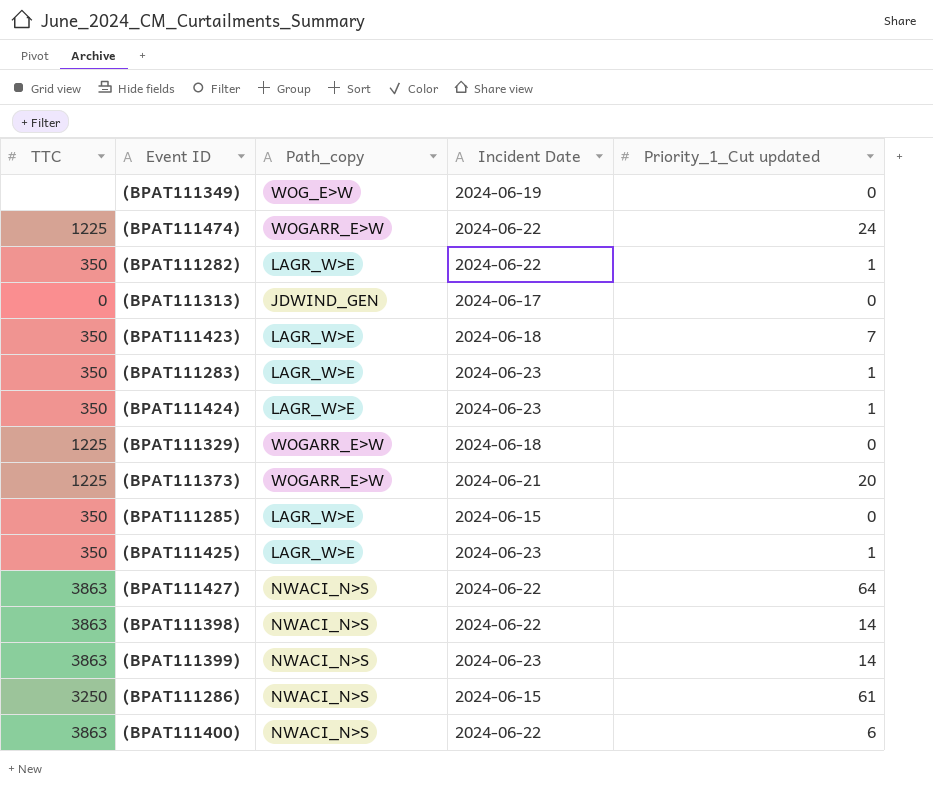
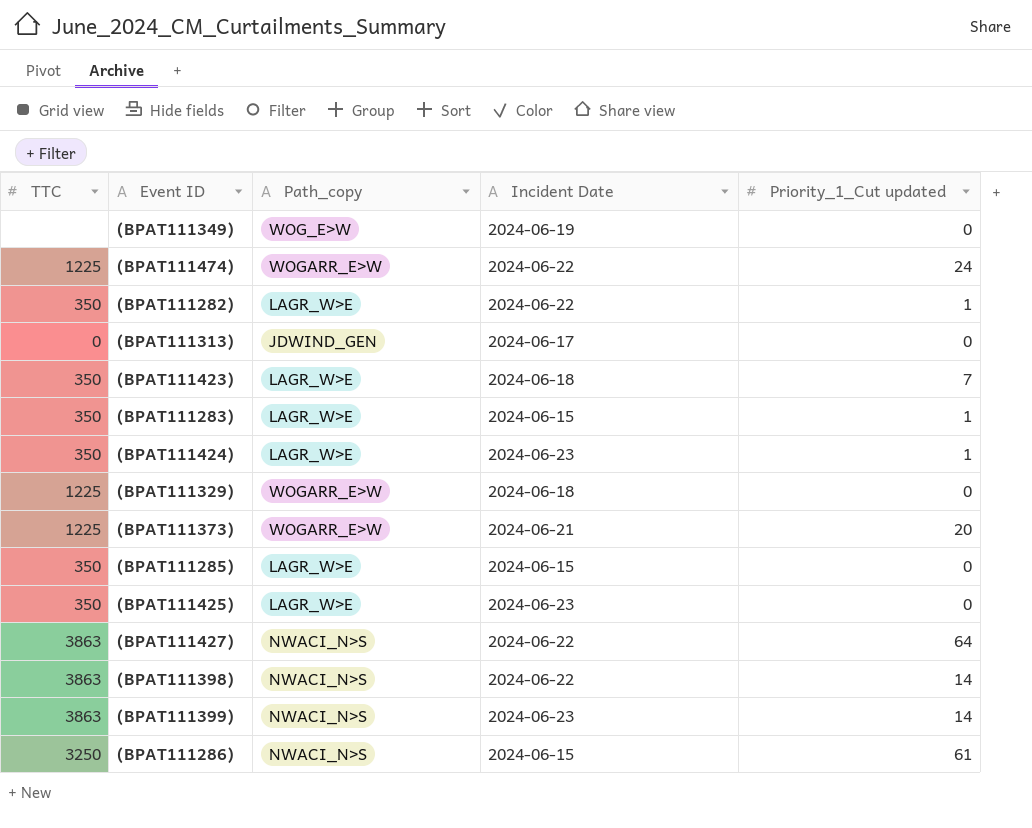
row (BPAT111400): 3863 | NWACI_N>S | 2024-06-22 | 6 -> none
(BPAT111283) | Incident Date: 2024-06-23 -> 2024-06-15
(BPAT111425) | Priority_1_Cut updated: 1 -> 0

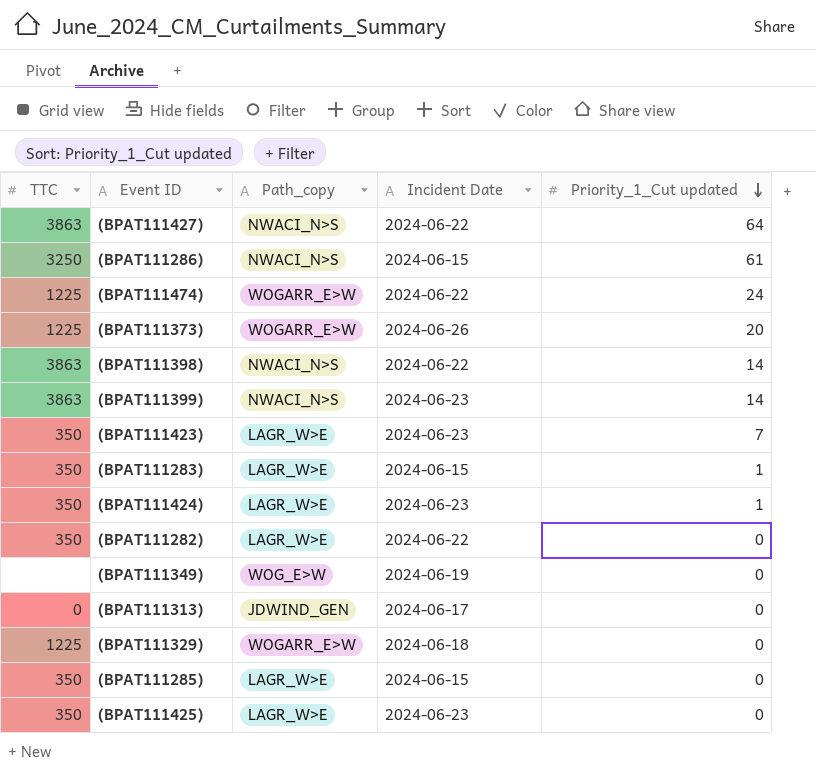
row order: none -> Priority_1_Cut updated descending
(BPAT111373) | Incident Date: 2024-06-21 -> 2024-06-26
(BPAT111423) | Incident Date: 2024-06-18 -> 2024-06-23
(BPAT111282) | Priority_1_Cut updated: 1 -> 0

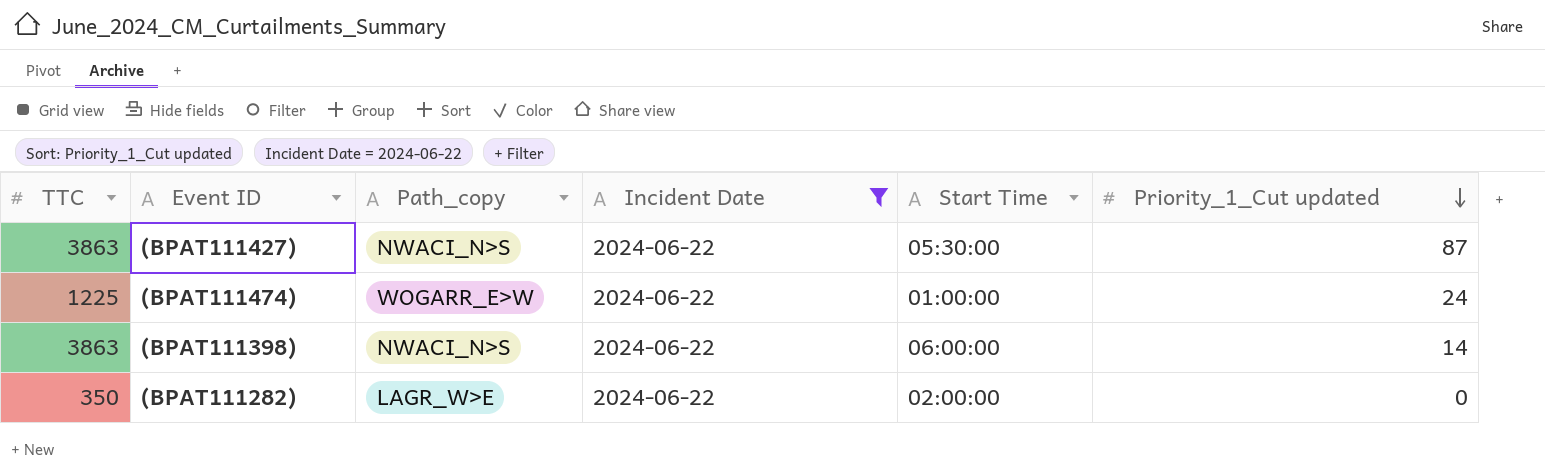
filter: none -> Incident Date = 2024-06-22
column Start Time | position: none -> 5
(BPAT111427) | Priority_1_Cut updated: 64 -> 87

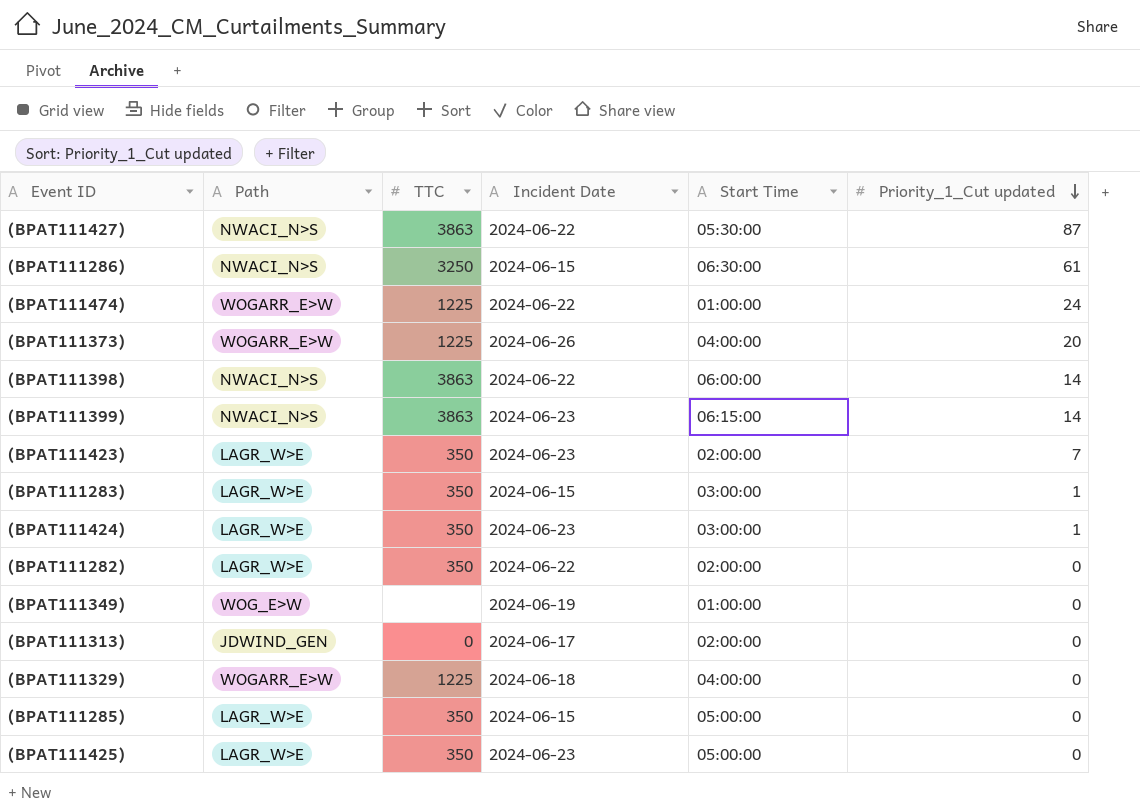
filter: Incident Date = 2024-06-22 -> none
column name: Path_copy -> Path
column TTC | position: 1 -> 3

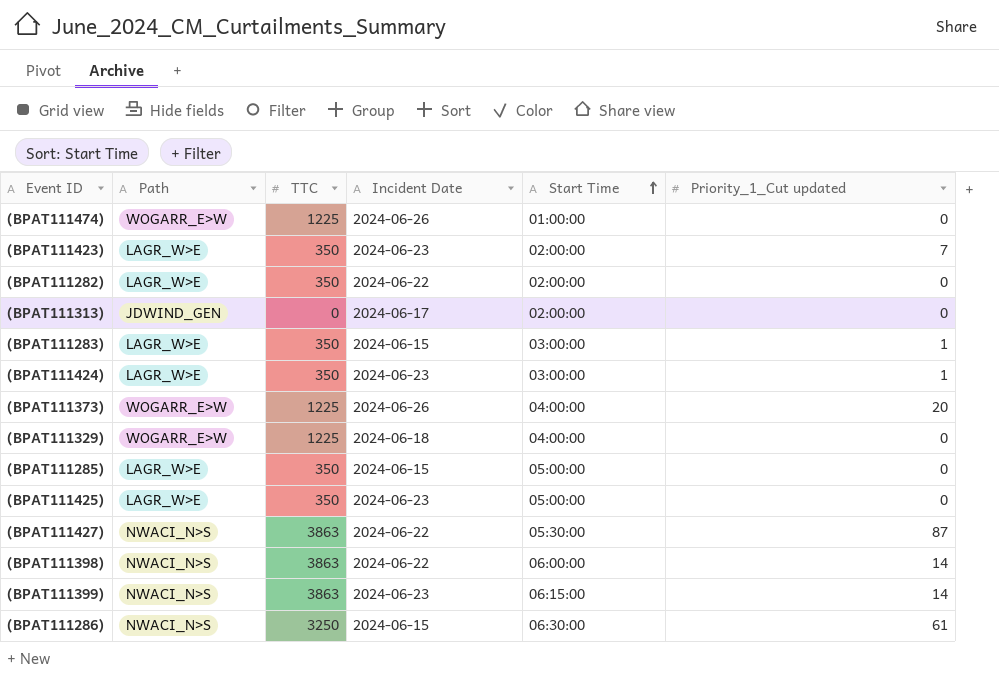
row order: Priority_1_Cut updated descending -> Start Time ascending
row (BPAT111349): WOG_E>W | none | 2024-06-19 | 01:00:00 | 0 -> none
(BPAT111474) | Incident Date: 2024-06-22 -> 2024-06-26
(BPAT111474) | Priority_1_Cut updated: 24 -> 0

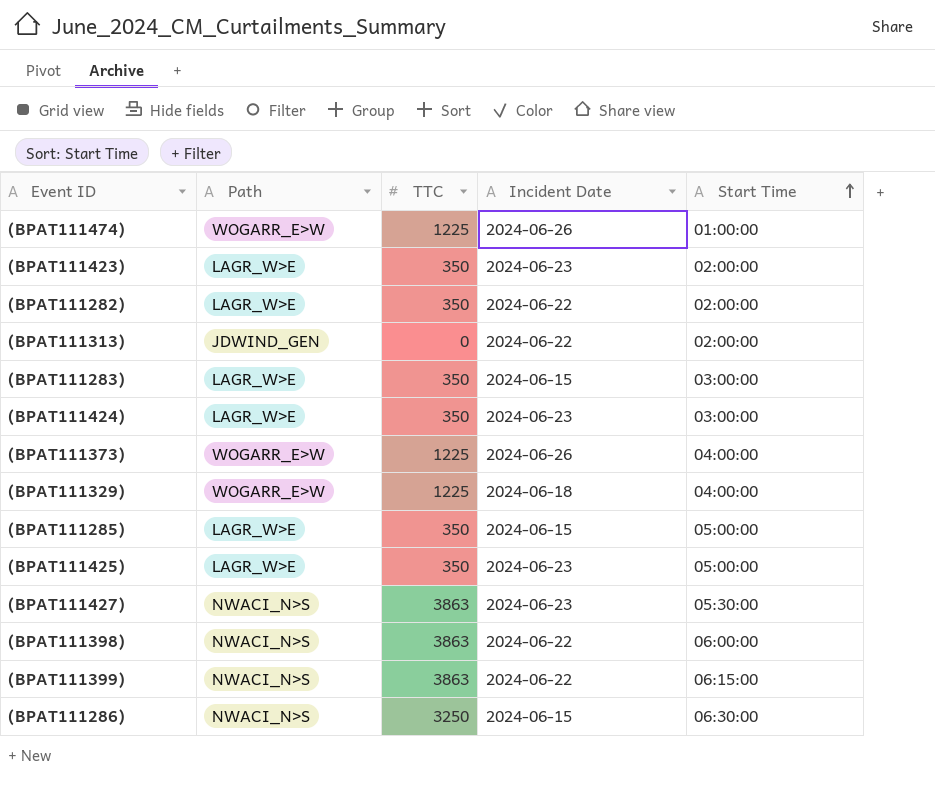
column Priority_1_Cut updated | position: 6 -> none
(BPAT111313) | Incident Date: 2024-06-17 -> 2024-06-22
(BPAT111427) | Incident Date: 2024-06-22 -> 2024-06-23
(BPAT111399) | Incident Date: 2024-06-23 -> 2024-06-22

